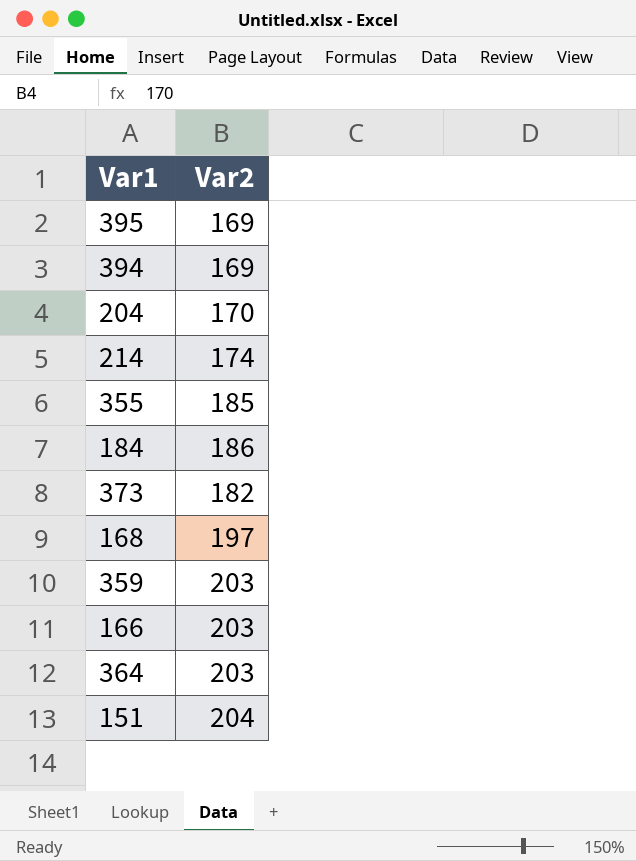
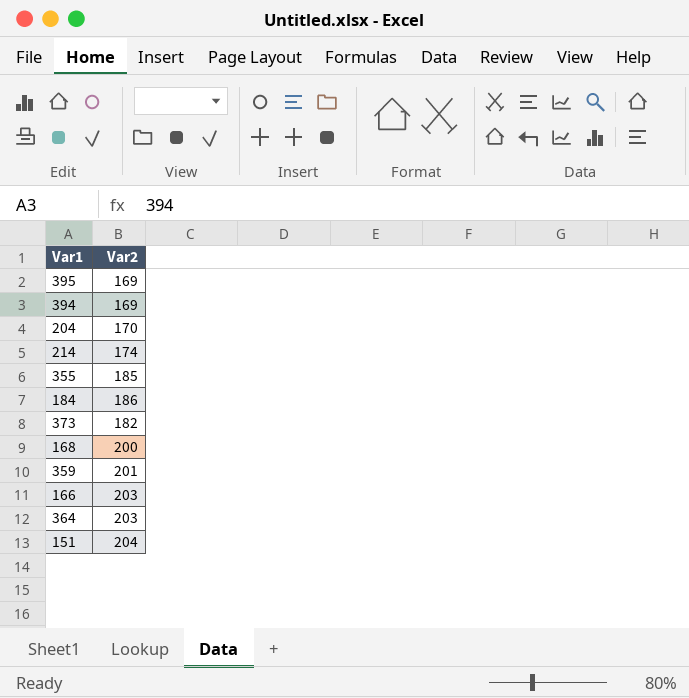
168 | Var2: 197 -> 200
359 | Var2: 203 -> 201

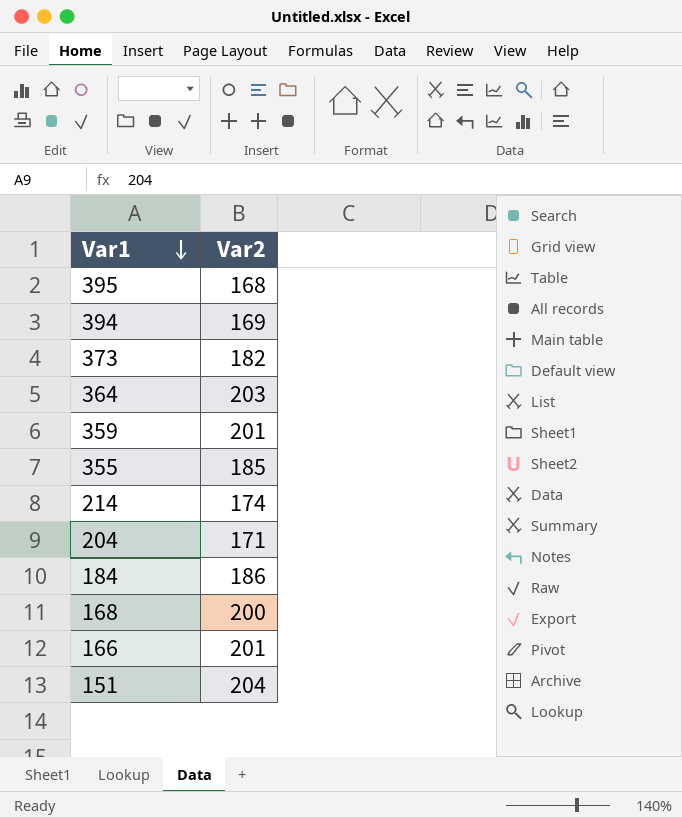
row order: none -> Var1 descending
395 | Var2: 169 -> 168
204 | Var2: 170 -> 171
166 | Var2: 203 -> 201

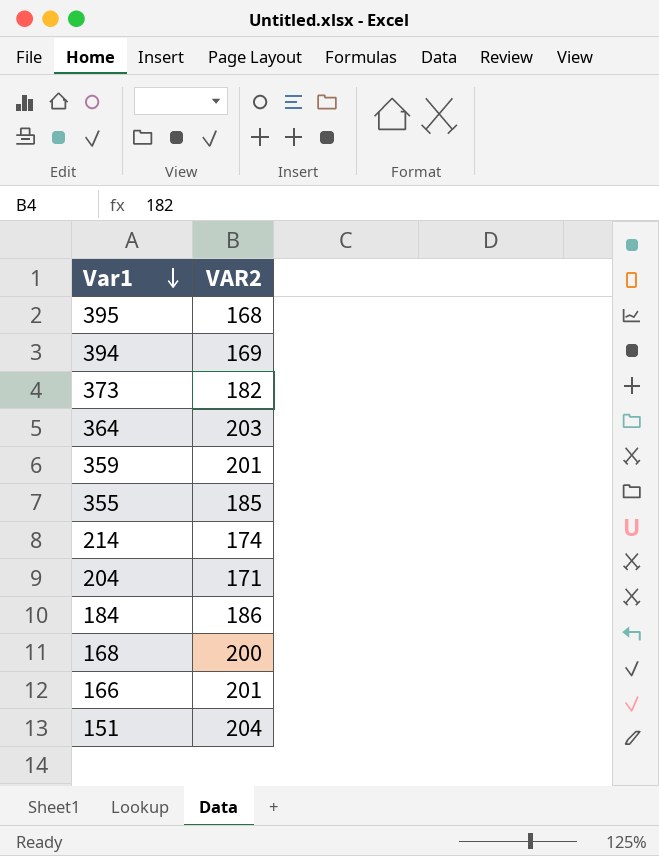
column name: Var2 -> VAR2

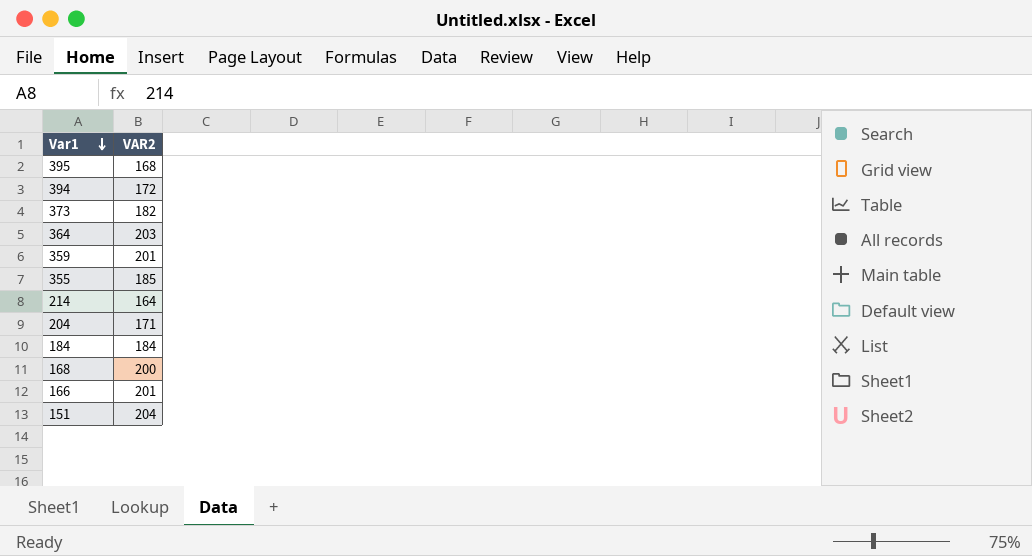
394 | VAR2: 169 -> 172
214 | VAR2: 174 -> 164
184 | VAR2: 186 -> 184

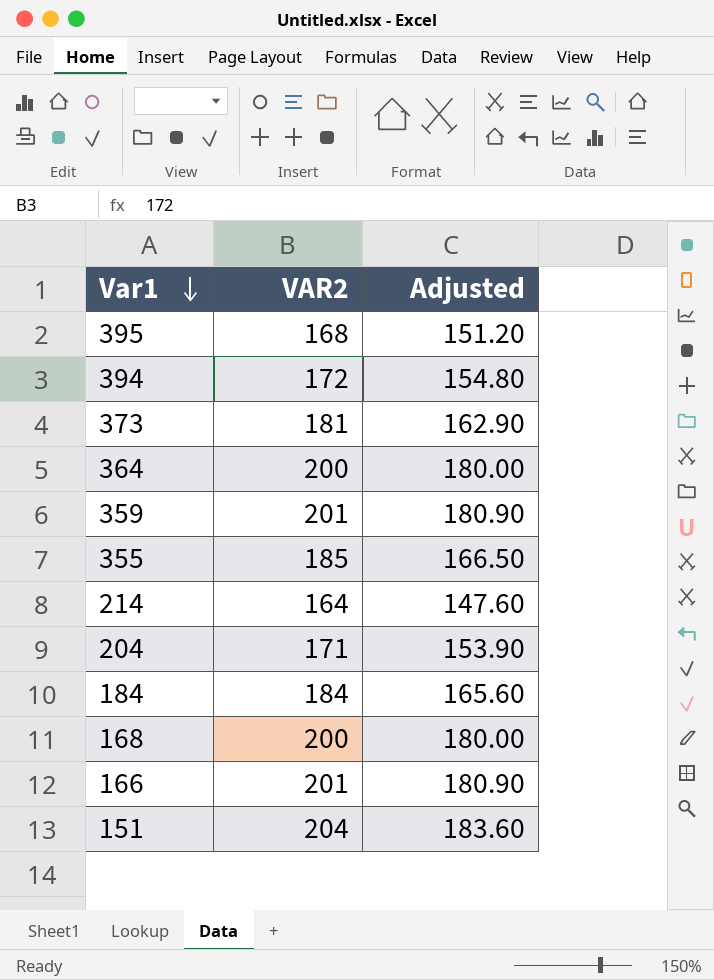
column Adjusted | formula: none -> [VAR2] * 0.9
373 | VAR2: 182 -> 181
364 | VAR2: 203 -> 200

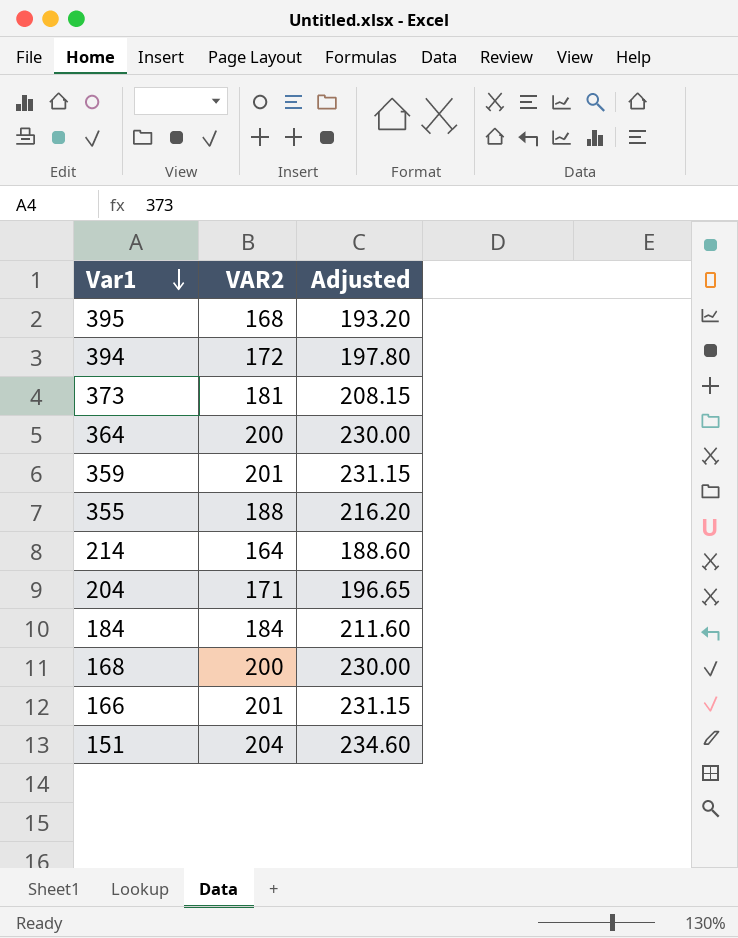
column Adjusted | formula: [VAR2] * 0.9 -> [VAR2] * 1.15
355 | VAR2: 185 -> 188

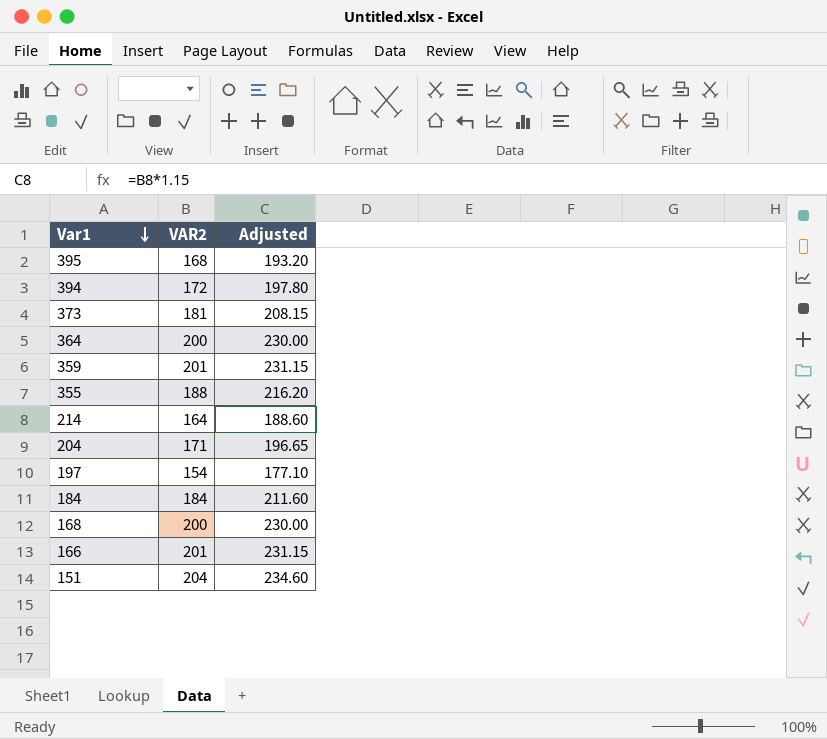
row 197: none -> 154 | 177.10

